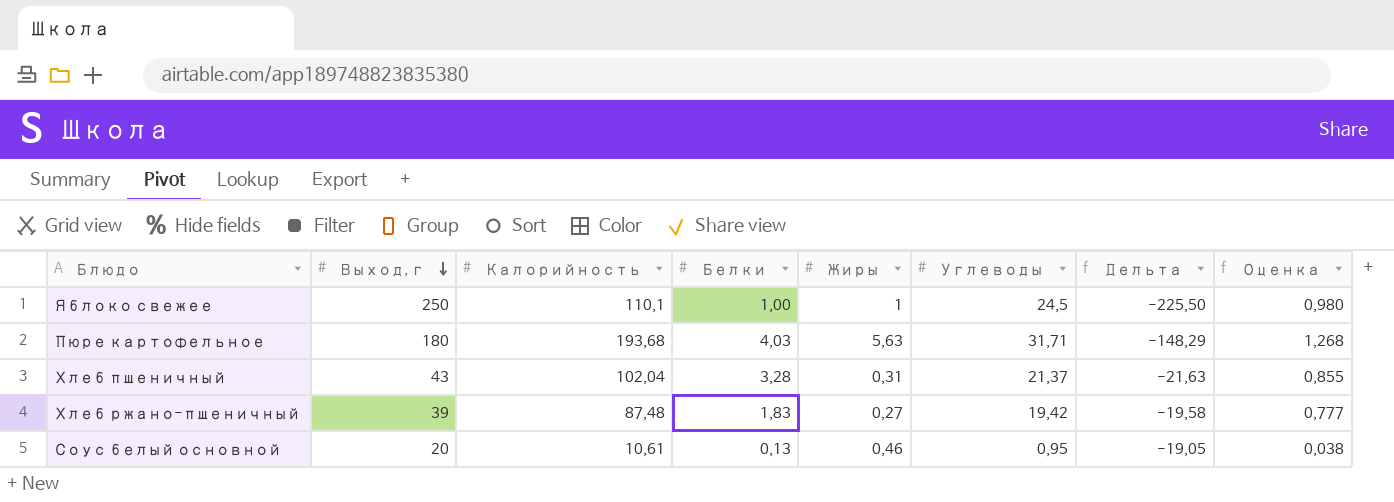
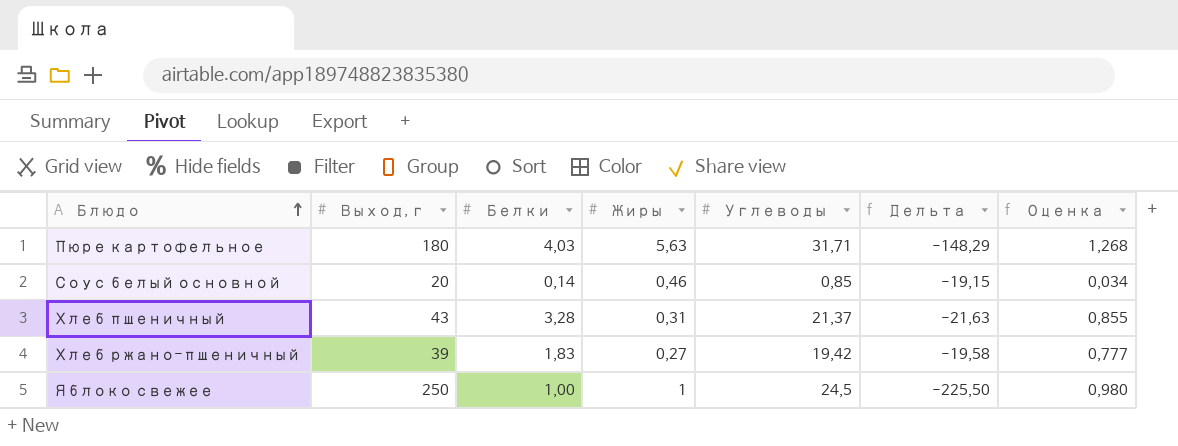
row order: Выход, г descending -> Блюдо ascending
column Калорийность | position: 3 -> none
Соус белый основной | Белки: 0,13 -> 0,14
Соус белый основной | Углеводы: 0,95 -> 0,85
Соус белый основной | Дельта: -19,05 -> -19,15
Соус белый основной | Оценка: 0,038 -> 0,034

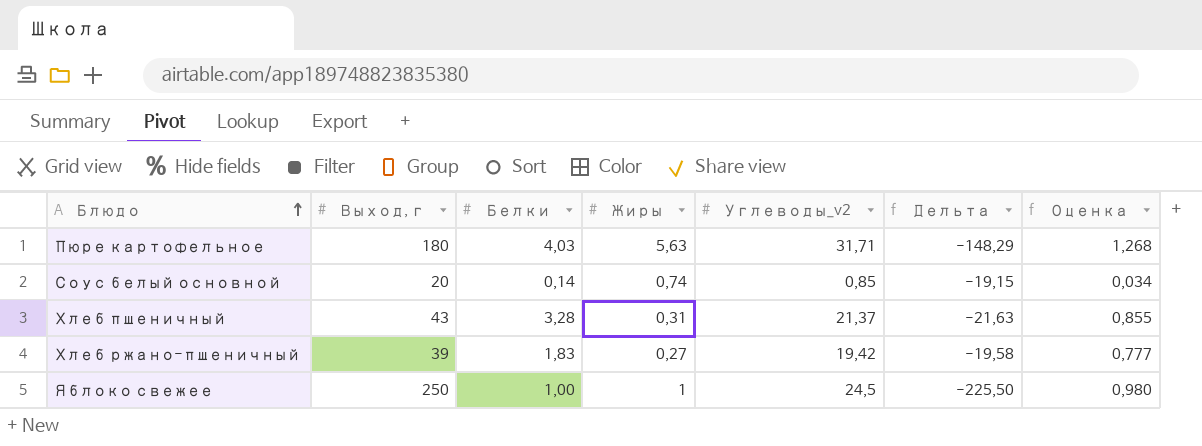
column name: Углеводы -> Углеводы_v2
Соус белый основной | Жиры: 0,46 -> 0,74

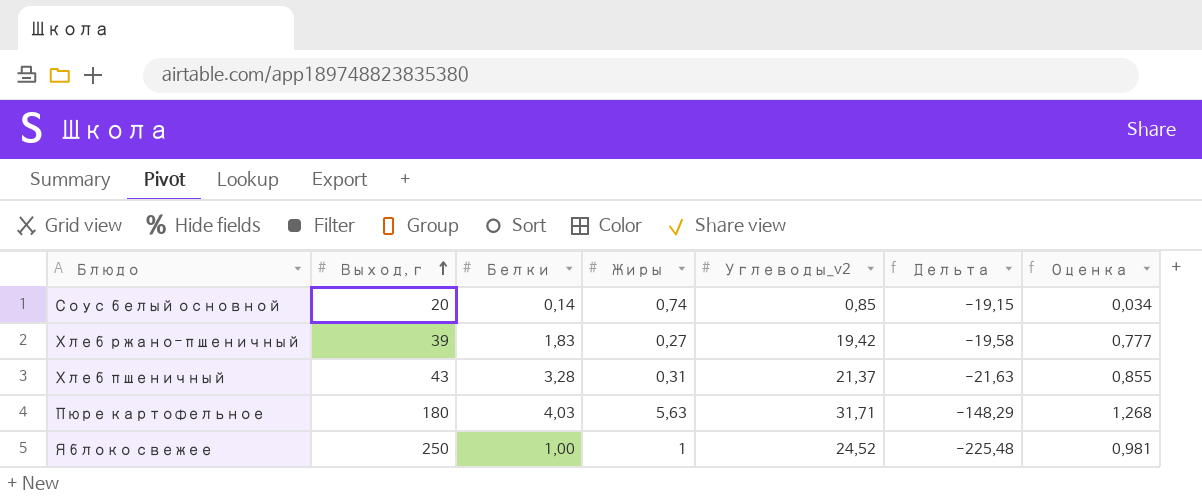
row order: Блюдо ascending -> Выход, г ascending
Яблоко свежее | Углеводы_v2: 24,5 -> 24,52
Яблоко свежее | Дельта: -225,50 -> -225,48
Яблоко свежее | Оценка: 0,980 -> 0,981

